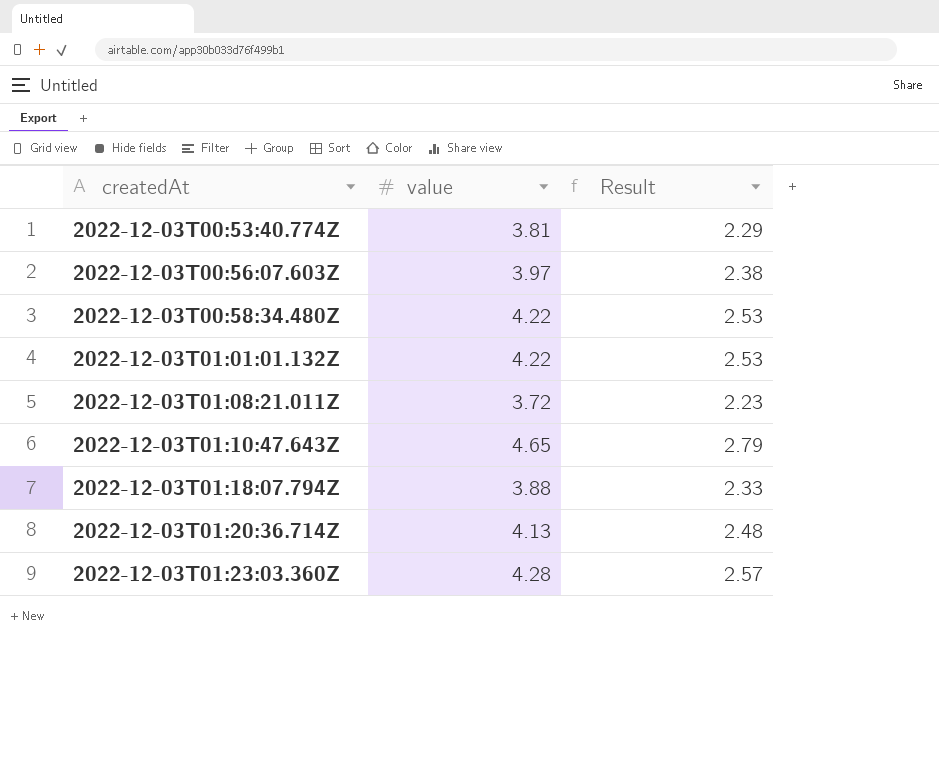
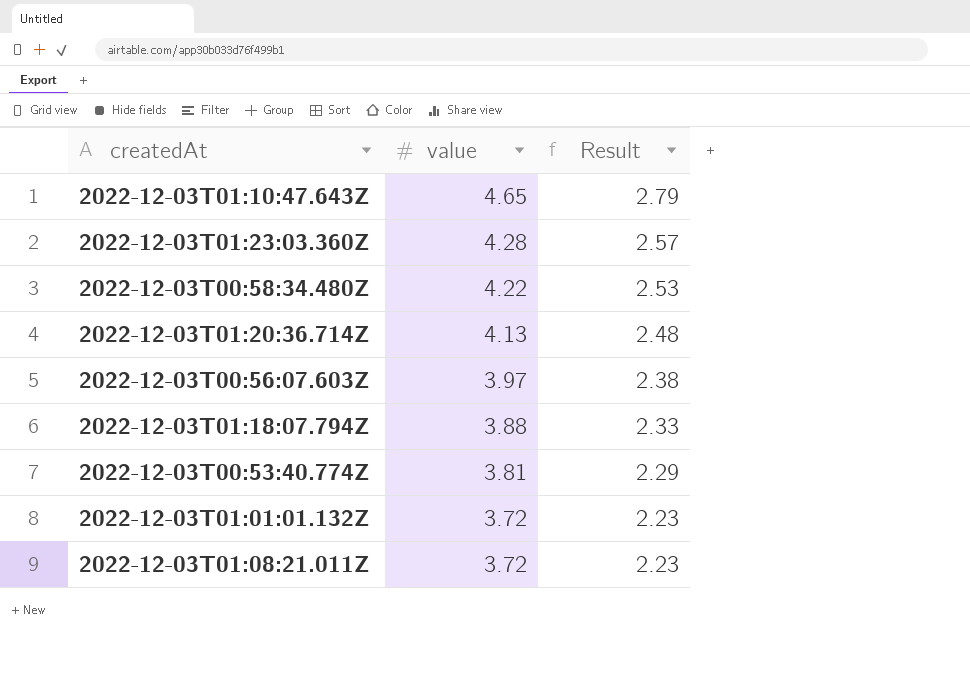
row order: createdAt ascending -> value descending
2022-12-03T01:01:01.132Z | value: 4.22 -> 3.72
2022-12-03T01:01:01.132Z | Result: 2.53 -> 2.23

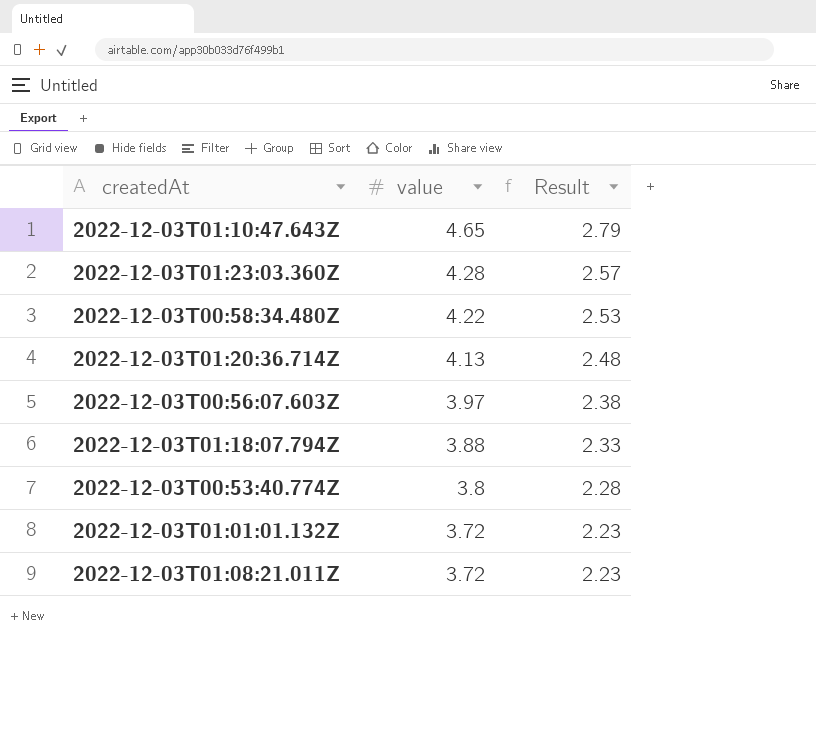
2022-12-03T00:53:40.774Z | value: 3.81 -> 3.8
2022-12-03T00:53:40.774Z | Result: 2.29 -> 2.28

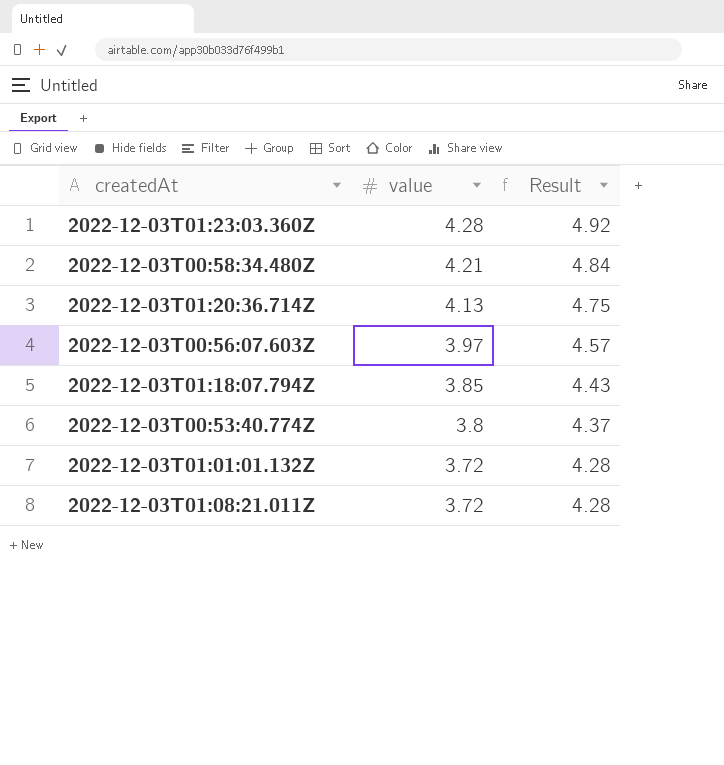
column Result | formula: [value] * 0.6 -> [value] * 1.15
row 2022-12-03T01:10:47.643Z: 4.65 | 2.79 -> none
2022-12-03T00:58:34.480Z | value: 4.22 -> 4.21
2022-12-03T01:18:07.794Z | value: 3.88 -> 3.85

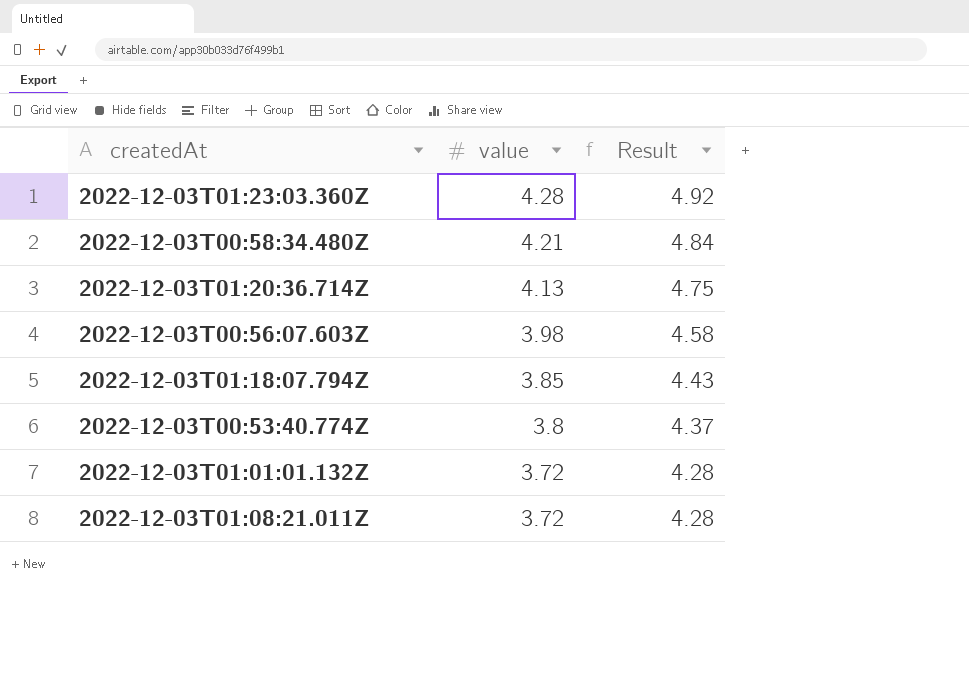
2022-12-03T00:56:07.603Z | value: 3.97 -> 3.98
2022-12-03T00:56:07.603Z | Result: 4.57 -> 4.58

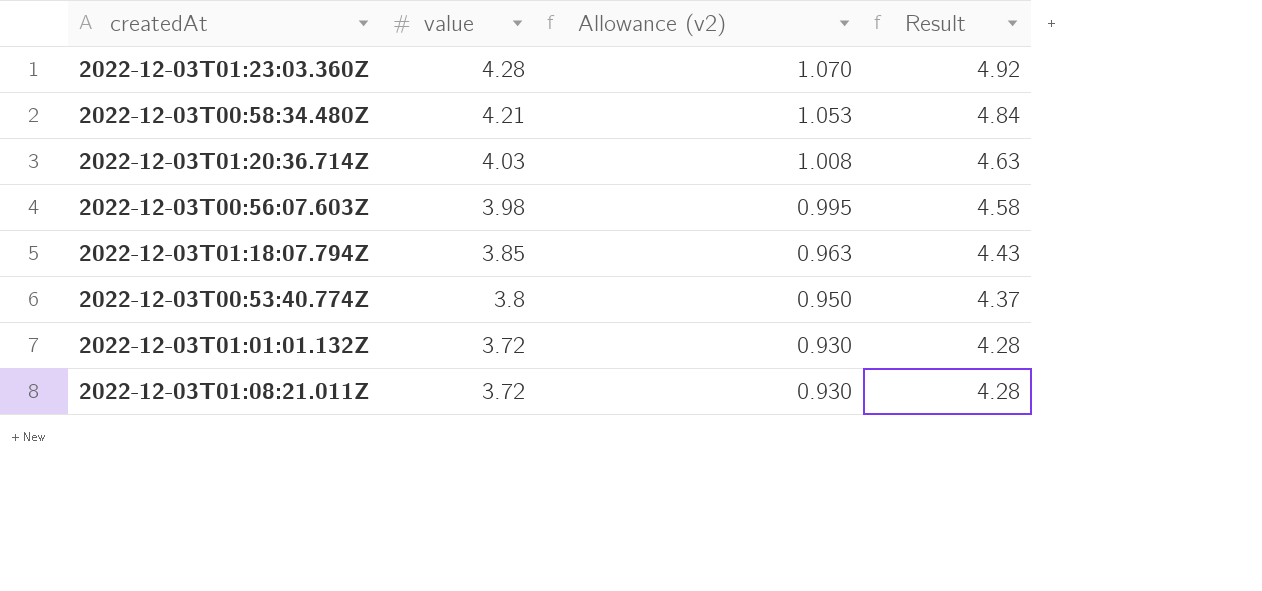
column Allowance (v2) | formula: none -> [value] * 0.25
2022-12-03T01:20:36.714Z | value: 4.13 -> 4.03
2022-12-03T01:20:36.714Z | Result: 4.75 -> 4.63

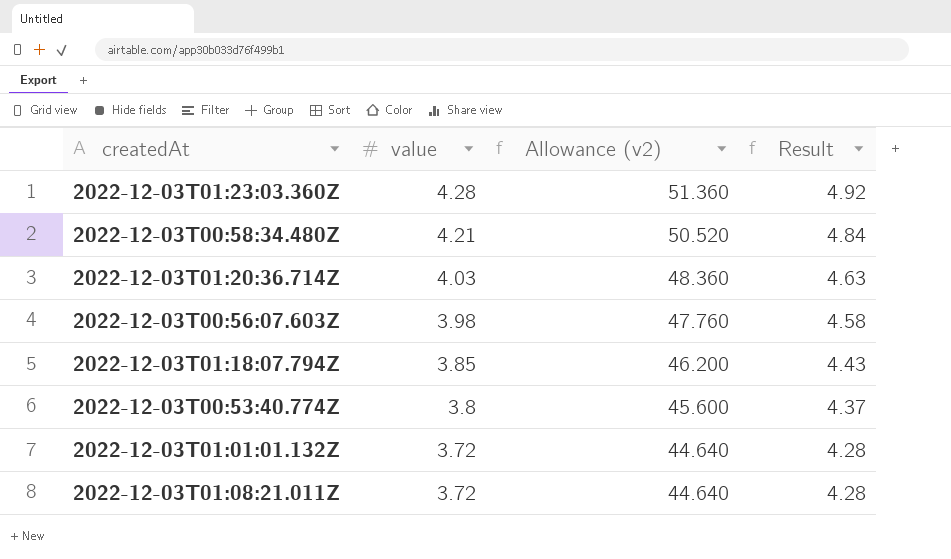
column Allowance (v2) | formula: [value] * 0.25 -> [value] * 12

